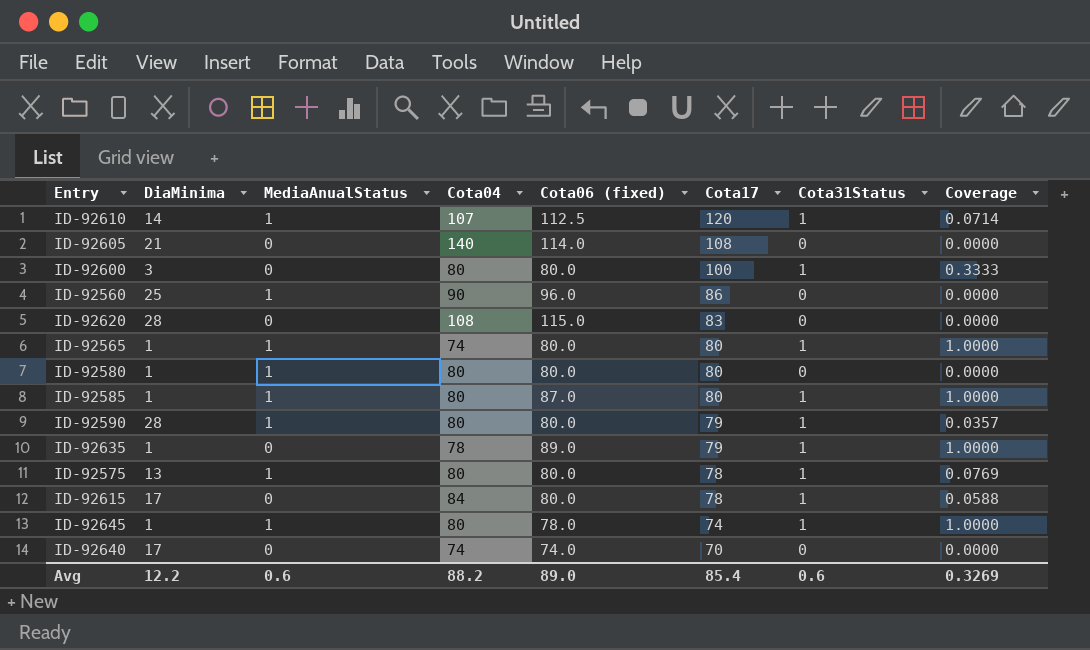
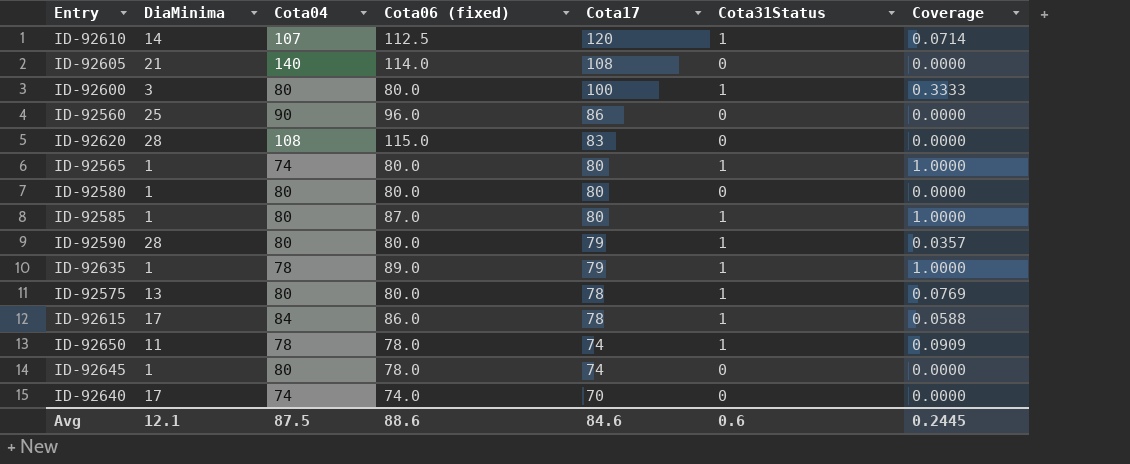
column MediaAnualStatus | position: 3 -> none
ID-92615 | Cota06 (fixed): 80.0 -> 86.0
row ID-92650: none -> 11 | 78 | 78.0 | 74 | 1 | 0.0909
ID-92645 | Cota31Status: 1 -> 0
ID-92645 | Coverage: 1.0000 -> 0.0000
Avg | DiaMinima: 12.2 -> 12.1
Avg | Cota04: 88.2 -> 87.5
Avg | Cota06 (fixed): 89.0 -> 88.6
Avg | Cota17: 85.4 -> 84.6
Avg | Coverage: 0.3269 -> 0.2445

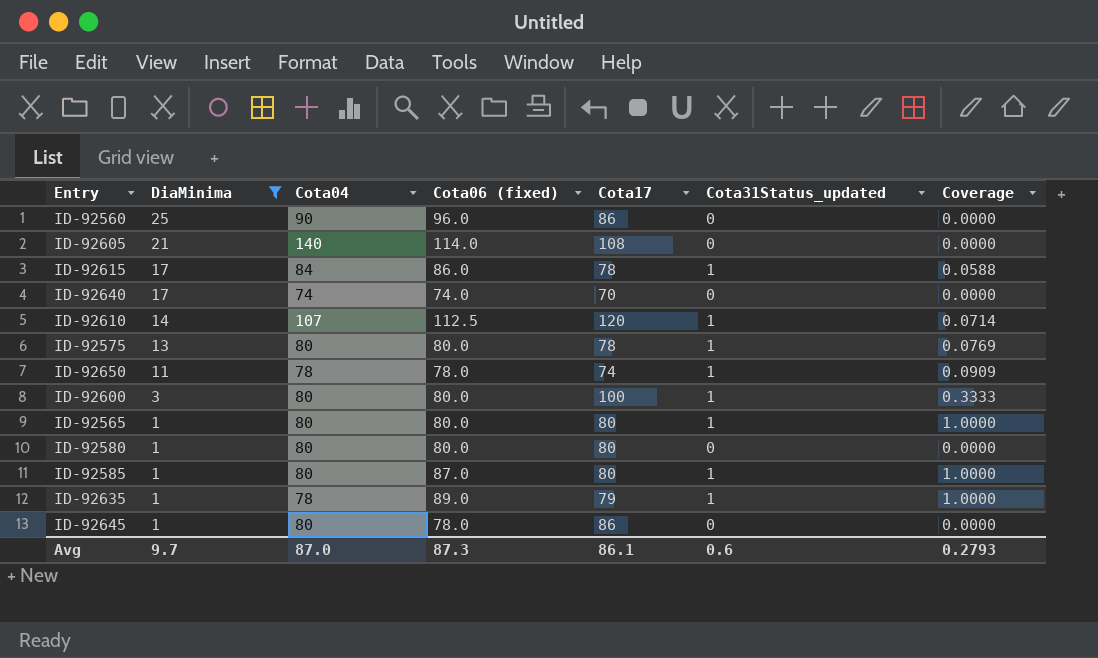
filter: none -> DiaMinima != 28
row order: Cota17 descending -> DiaMinima descending
column name: Cota31Status -> Cota31Status_updated
ID-92565 | Cota04: 74 -> 80
ID-92645 | Cota17: 74 -> 86
Avg | DiaMinima: 12.1 -> 9.7
Avg | Cota04: 87.5 -> 87.0
Avg | Cota06 (fixed): 88.6 -> 87.3
Avg | Cota17: 84.6 -> 86.1
Avg | Coverage: 0.2445 -> 0.2793

